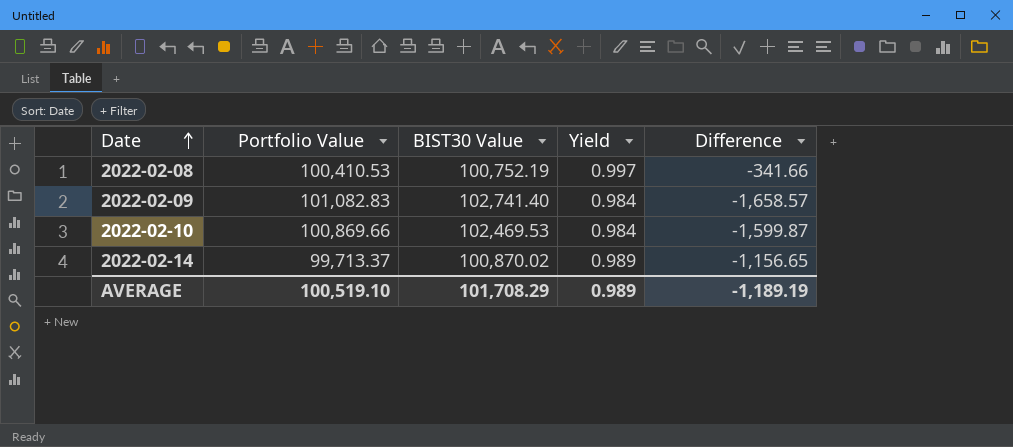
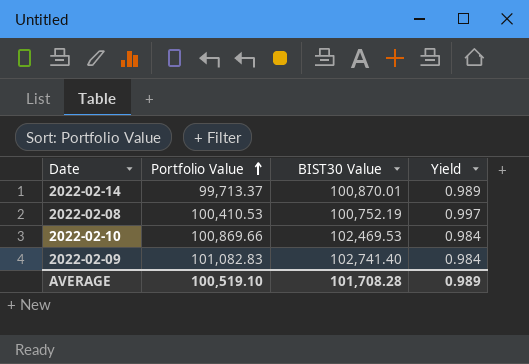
row order: Date ascending -> Portfolio Value ascending
column Difference | formula: [Portfolio Value] - [BIST30 Value] -> none
2022-02-14 | BIST30 Value: 100,870.02 -> 100,870.01
AVERAGE | BIST30 Value: 101,708.29 -> 101,708.28

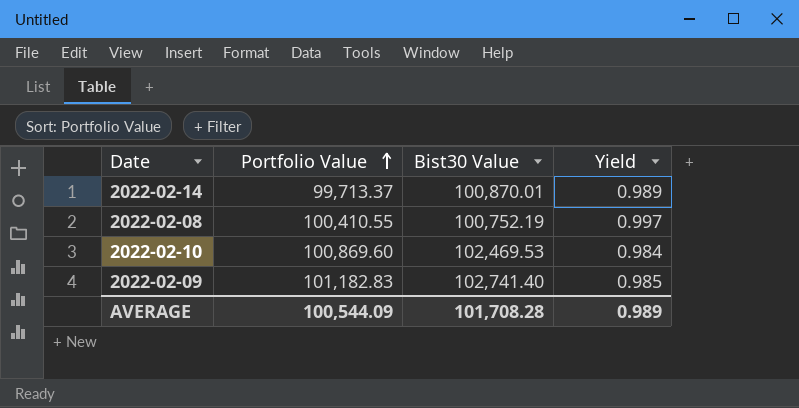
column name: BIST30 Value -> Bist30 Value
2022-02-08 | Portfolio Value: 100,410.53 -> 100,410.55
2022-02-10 | Portfolio Value: 100,869.66 -> 100,869.60
2022-02-09 | Portfolio Value: 101,082.83 -> 101,182.83
2022-02-09 | Yield: 0.984 -> 0.985
AVERAGE | Portfolio Value: 100,519.10 -> 100,544.09

